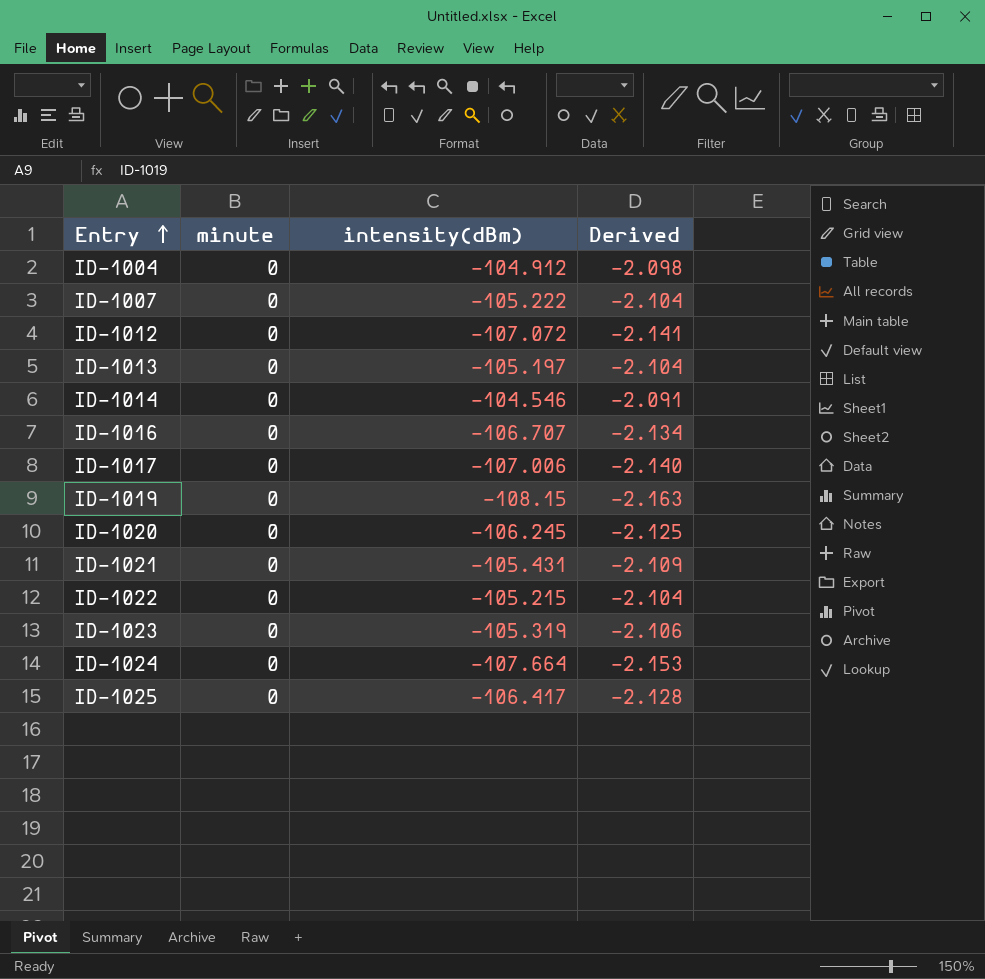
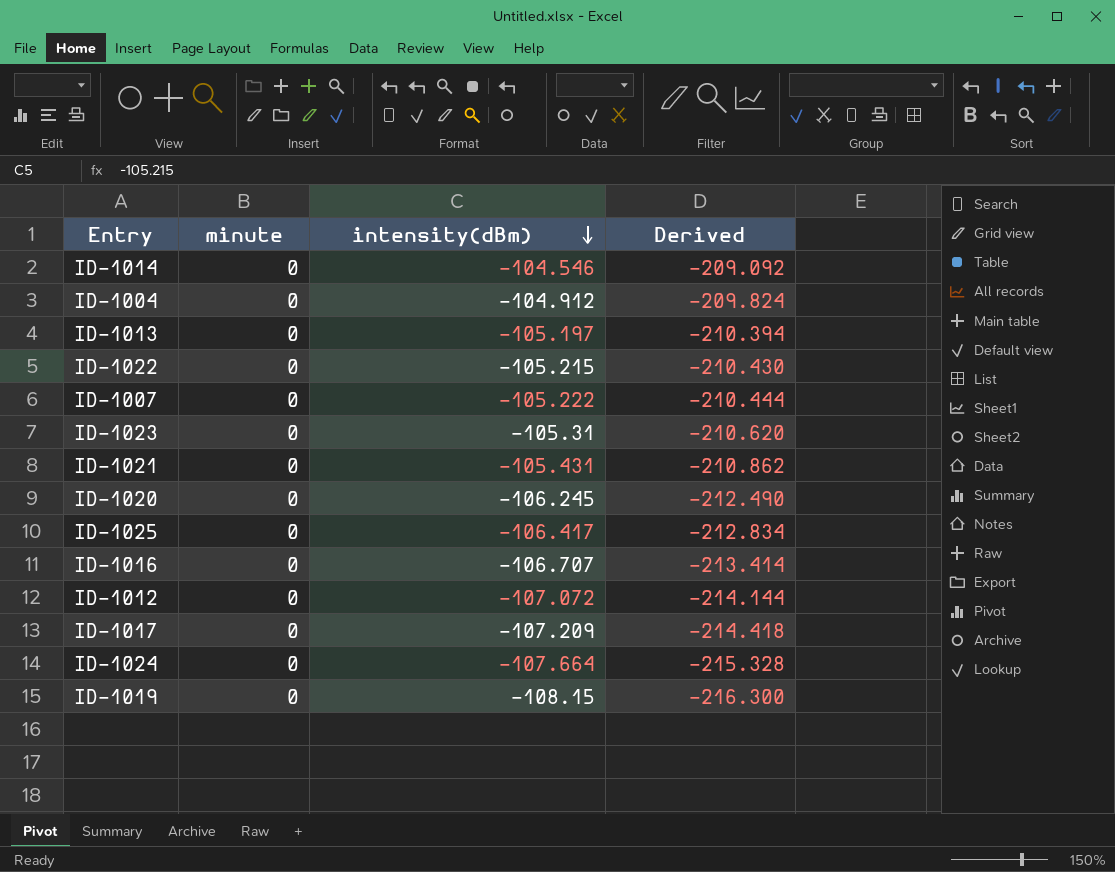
row order: Entry ascending -> intensity(dBm) descending
column Derived | formula: [intensity(dBm)] * 0.02 -> [intensity(dBm)] * 2
ID-1023 | intensity(dBm): -105.319 -> -105.31
ID-1017 | intensity(dBm): -107.006 -> -107.209

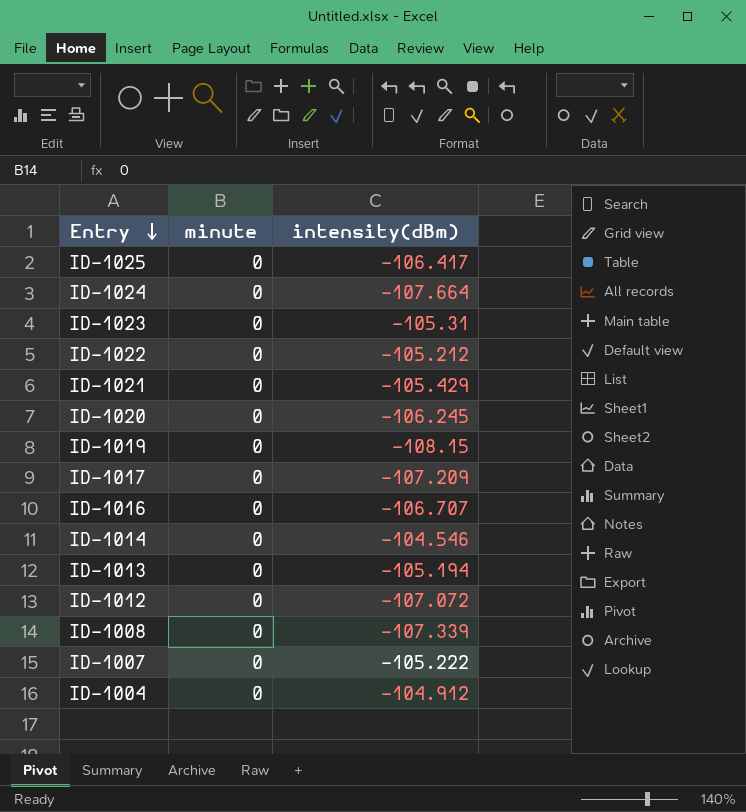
row order: intensity(dBm) descending -> Entry descending
column Derived | formula: [intensity(dBm)] * 2 -> none
ID-1022 | intensity(dBm): -105.215 -> -105.212
ID-1021 | intensity(dBm): -105.431 -> -105.429
ID-1013 | intensity(dBm): -105.197 -> -105.194
row ID-1008: none -> 0 | -107.339

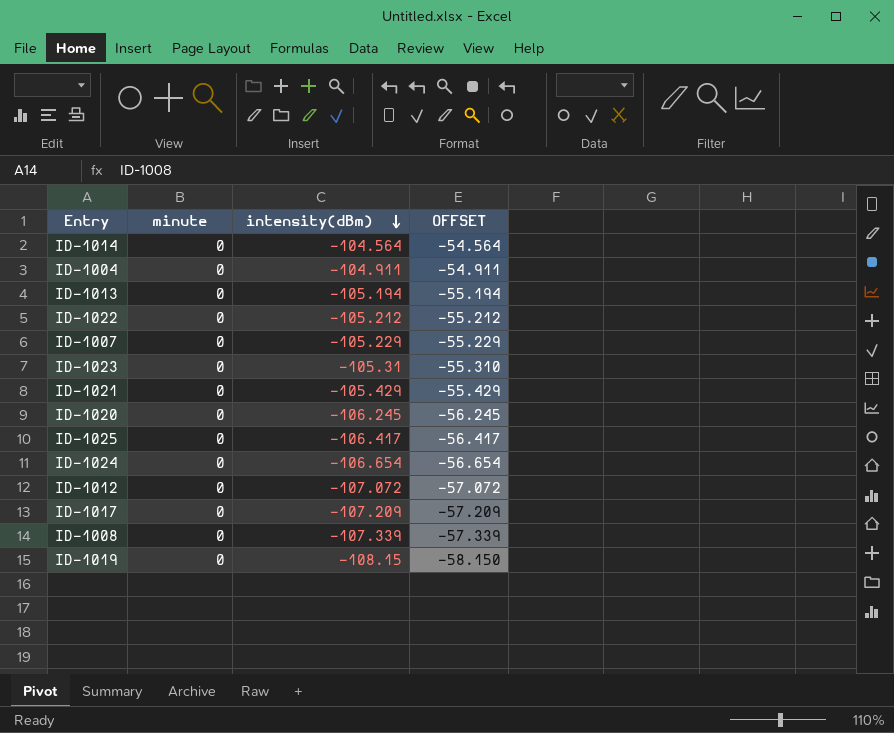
row order: Entry descending -> intensity(dBm) descending
column OFFSET | formula: none -> [intensity(dBm)] + 50
row ID-1016: 0 | -106.707 -> none
ID-1014 | intensity(dBm): -104.546 -> -104.564
ID-1004 | intensity(dBm): -104.912 -> -104.911
ID-1007 | intensity(dBm): -105.222 -> -105.229
ID-1024 | intensity(dBm): -107.664 -> -106.654

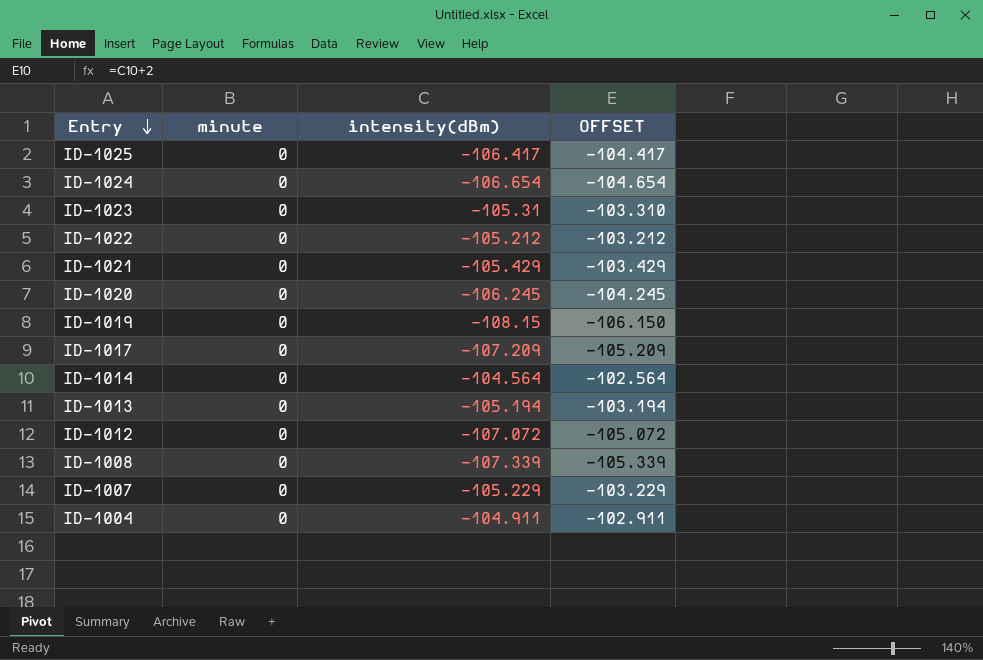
row order: intensity(dBm) descending -> Entry descending
column OFFSET | formula: [intensity(dBm)] + 50 -> [intensity(dBm)] + 2

